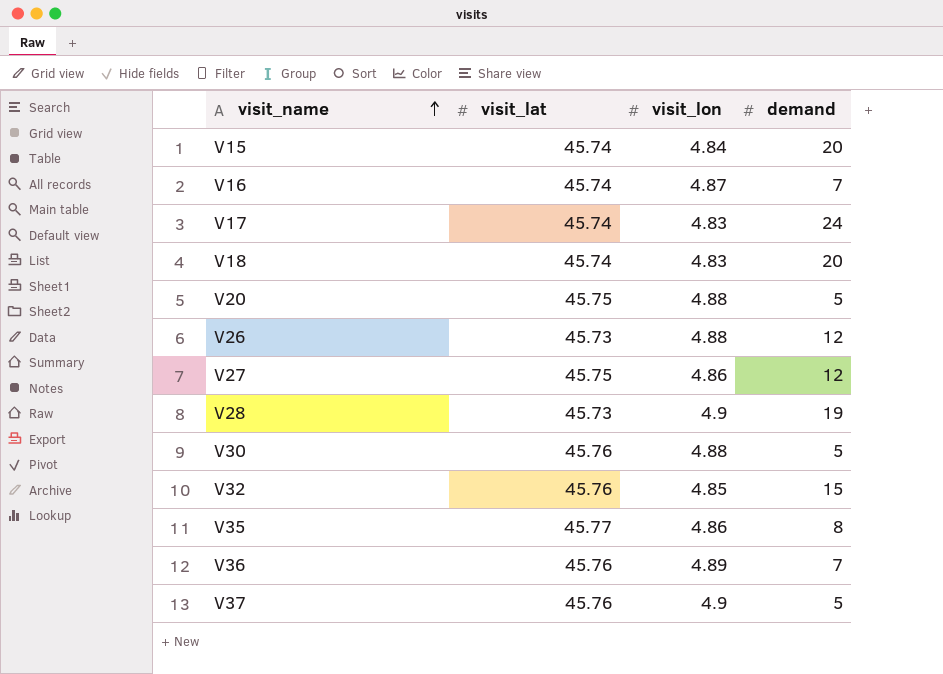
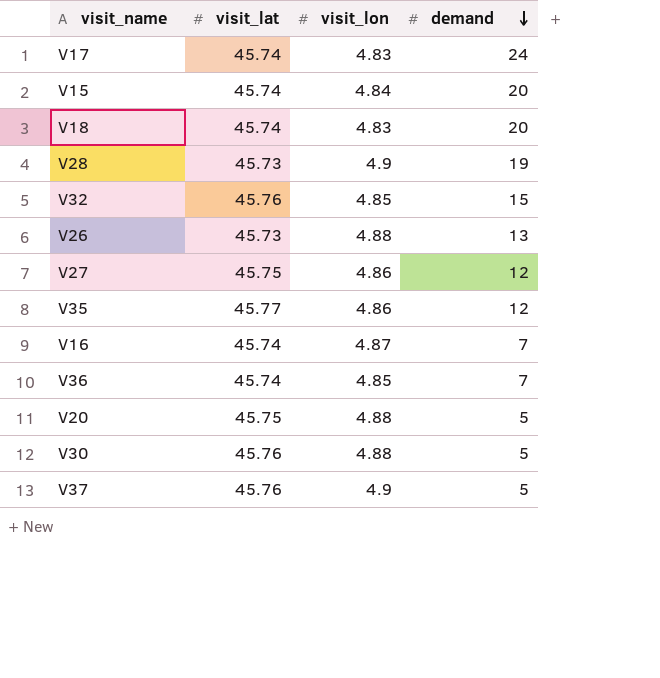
row order: visit_name ascending -> demand descending
V26 | demand: 12 -> 13
V35 | demand: 8 -> 12
V36 | visit_lat: 45.76 -> 45.74
V36 | visit_lon: 4.89 -> 4.85

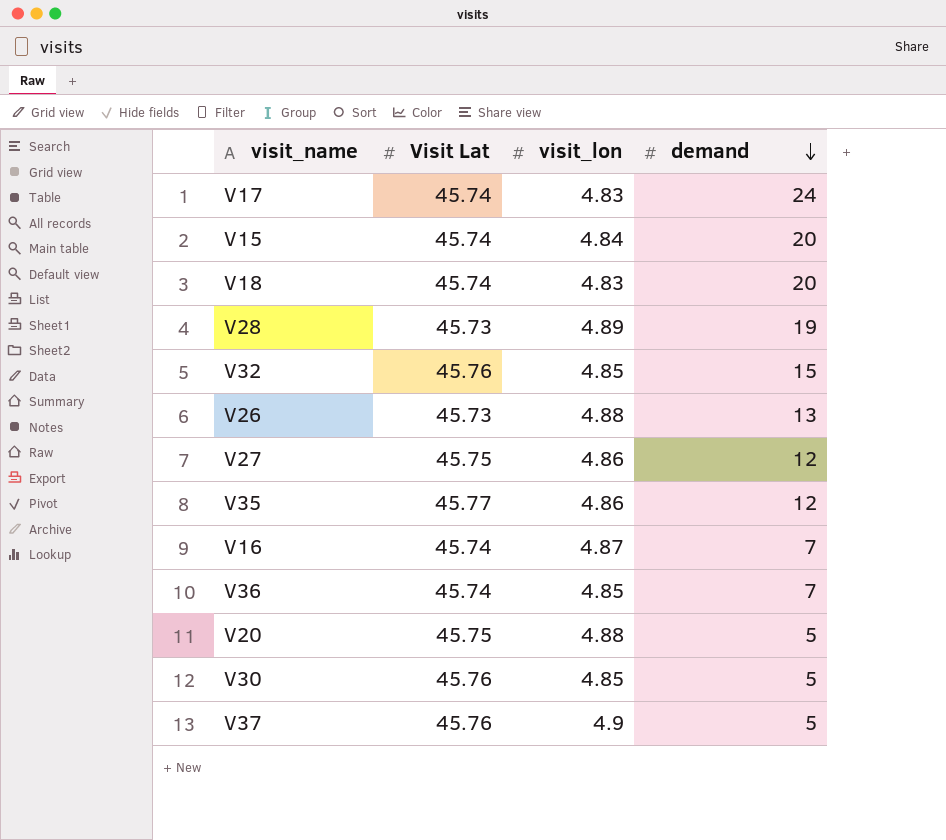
column name: visit_lat -> Visit Lat
V28 | visit_lon: 4.9 -> 4.89
V30 | visit_lon: 4.88 -> 4.85

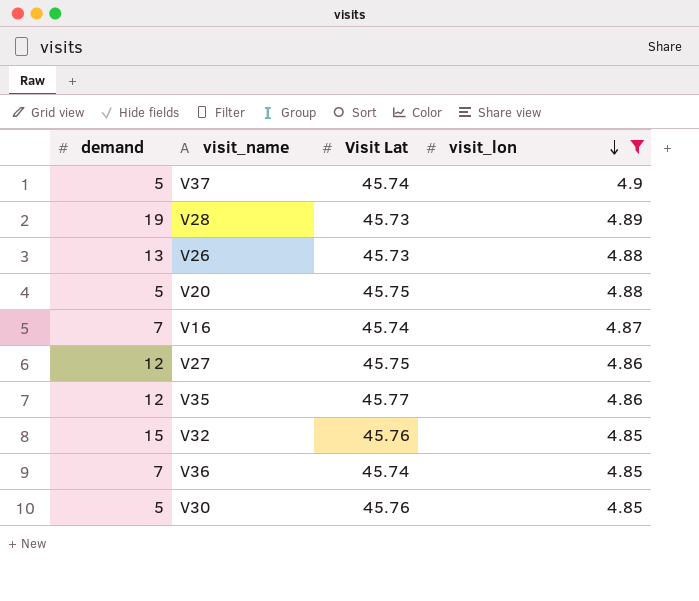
filter: none -> visit_lon >= 4.85
row order: demand descending -> visit_lon descending
column demand | position: 4 -> 1
V37 | Visit Lat: 45.76 -> 45.74

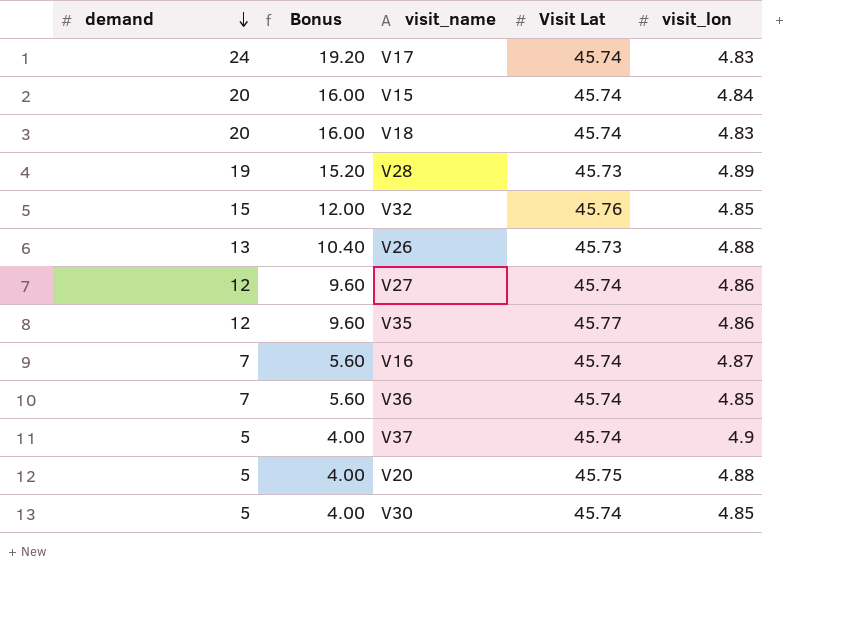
filter: visit_lon >= 4.85 -> none
row order: visit_lon descending -> demand descending
column Bonus | formula: none -> [demand] * 0.8
V27 | Visit Lat: 45.75 -> 45.74
V30 | Visit Lat: 45.76 -> 45.74

